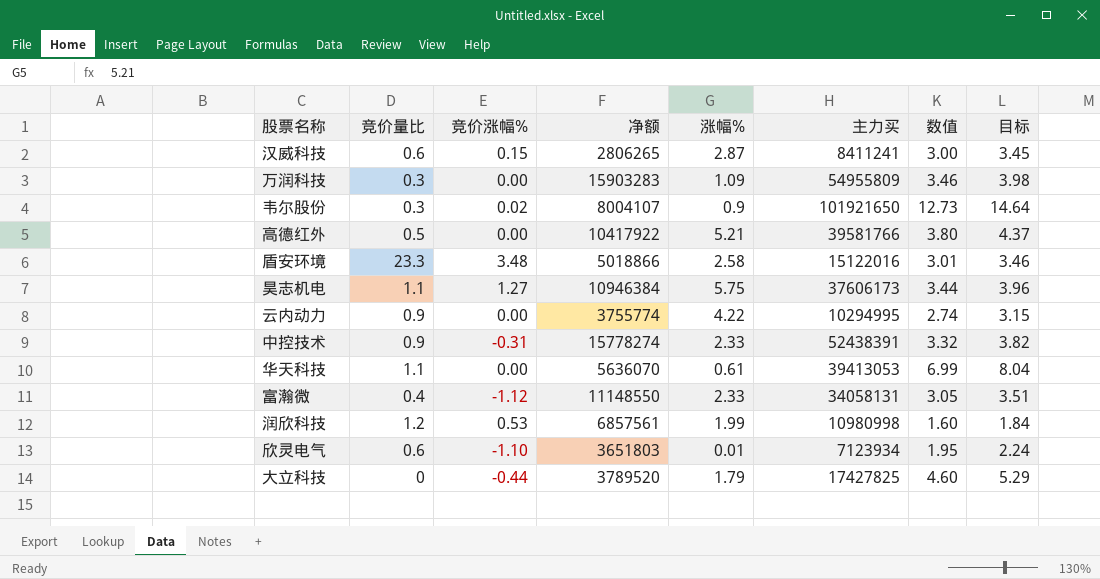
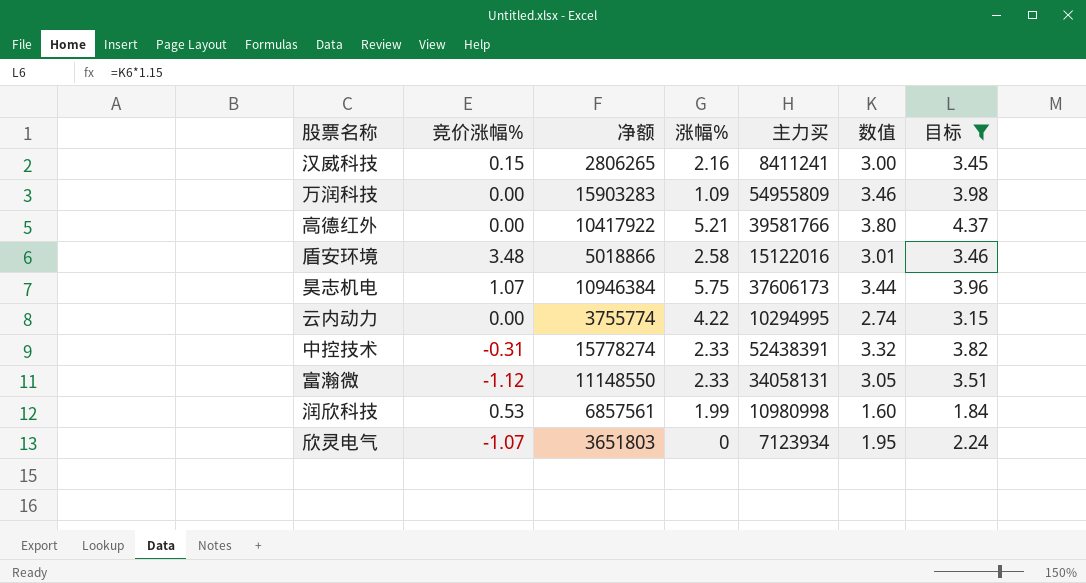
filter: none -> 目标 <= 4.37
column 竞价量比 | position: 2 -> none
汉威科技 | 涨幅%: 2.87 -> 2.16
昊志机电 | 竞价涨幅%: 1.27 -> 1.07
欣灵电气 | 竞价涨幅%: -1.10 -> -1.07
欣灵电气 | 涨幅%: 0.01 -> 0

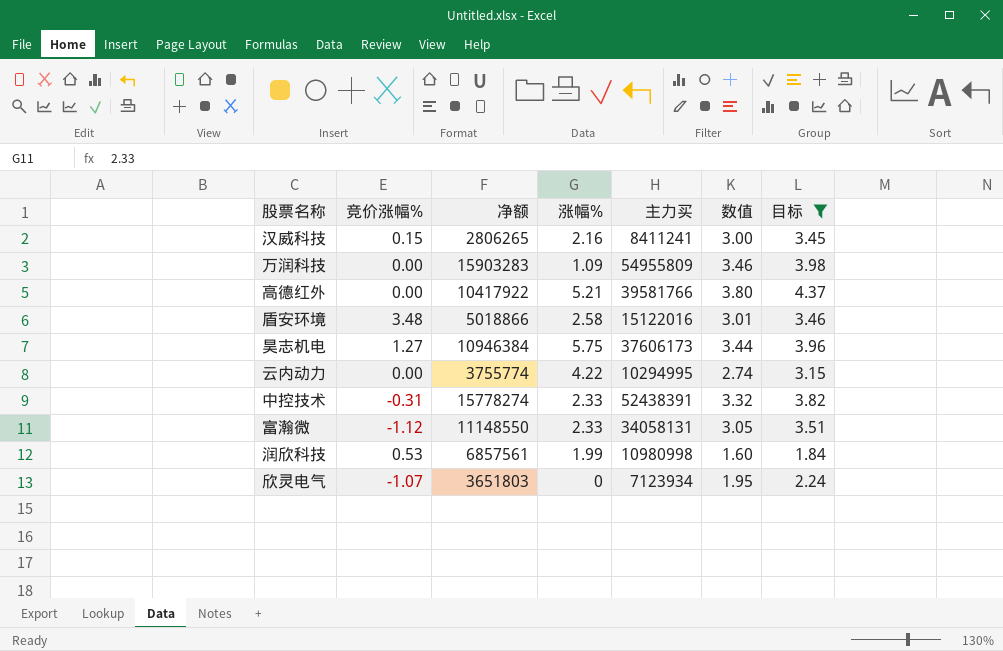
昊志机电 | 竞价涨幅%: 1.07 -> 1.27

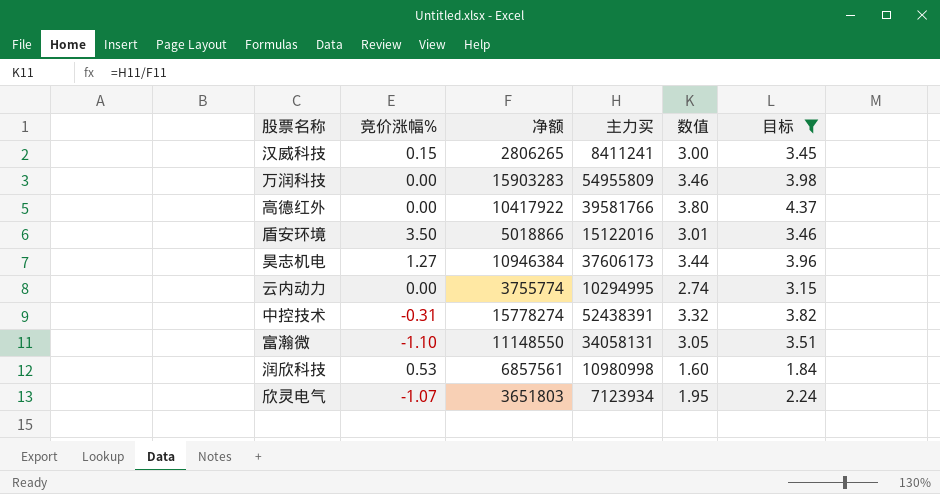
column 涨幅% | position: 4 -> none
盾安环境 | 竞价涨幅%: 3.48 -> 3.50
富瀚微 | 竞价涨幅%: -1.12 -> -1.10

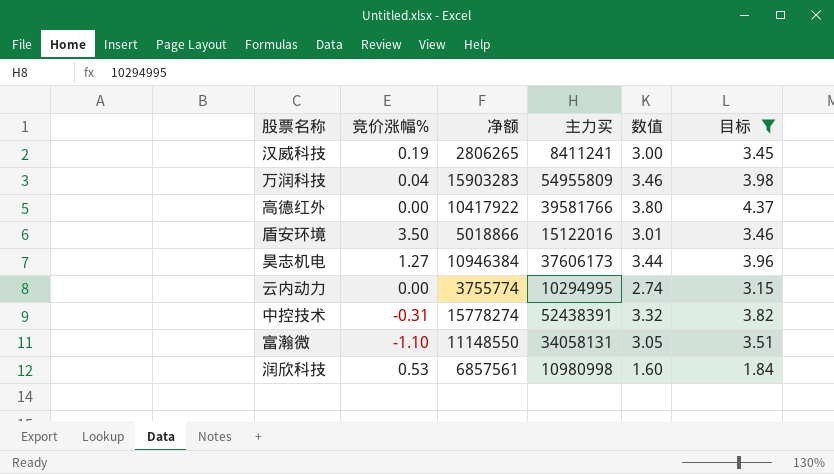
row 欣灵电气: -1.07 | 3651803 | 7123934 | 1.95 | 2.24 -> none
汉威科技 | 竞价涨幅%: 0.15 -> 0.19
万润科技 | 竞价涨幅%: 0.00 -> 0.04

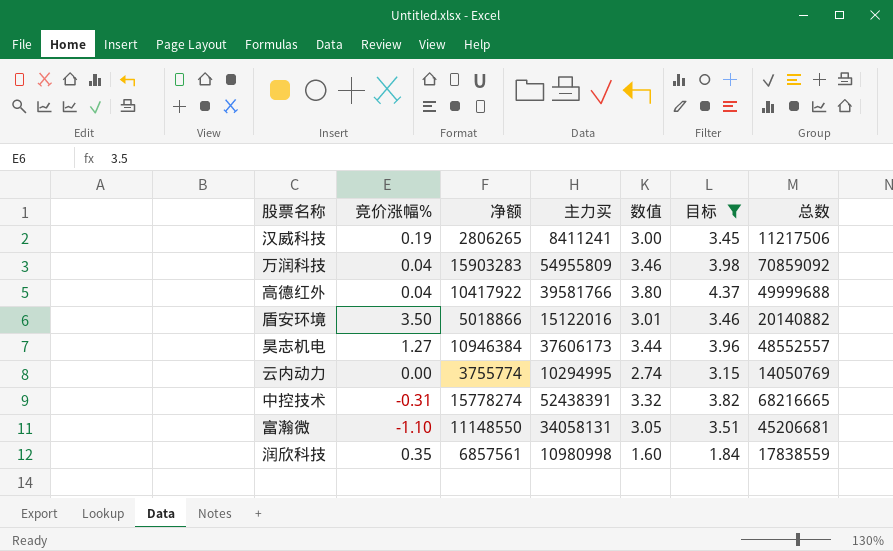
column 总数 | formula: none -> [净额] + [主力买]
高德红外 | 竞价涨幅%: 0.00 -> 0.04
润欣科技 | 竞价涨幅%: 0.53 -> 0.35

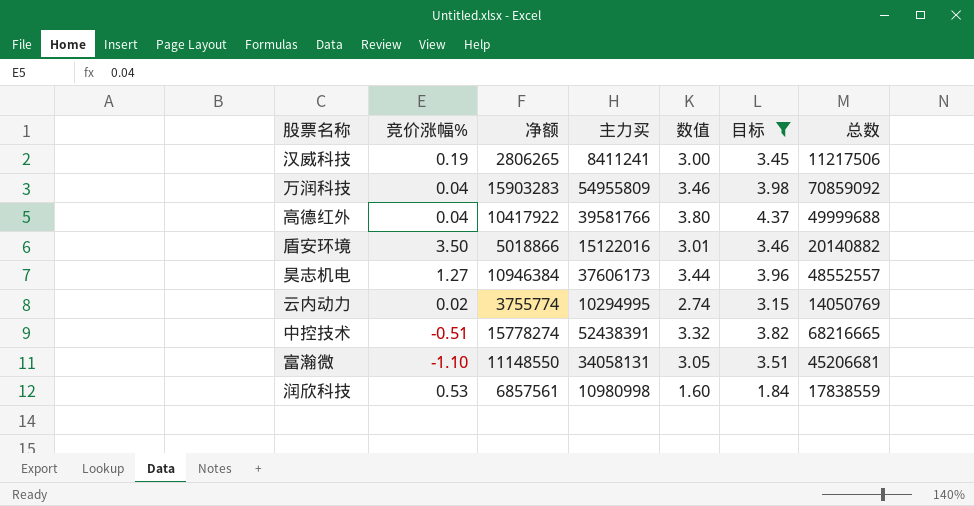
云内动力 | 竞价涨幅%: 0.00 -> 0.02
中控技术 | 竞价涨幅%: -0.31 -> -0.51
润欣科技 | 竞价涨幅%: 0.35 -> 0.53

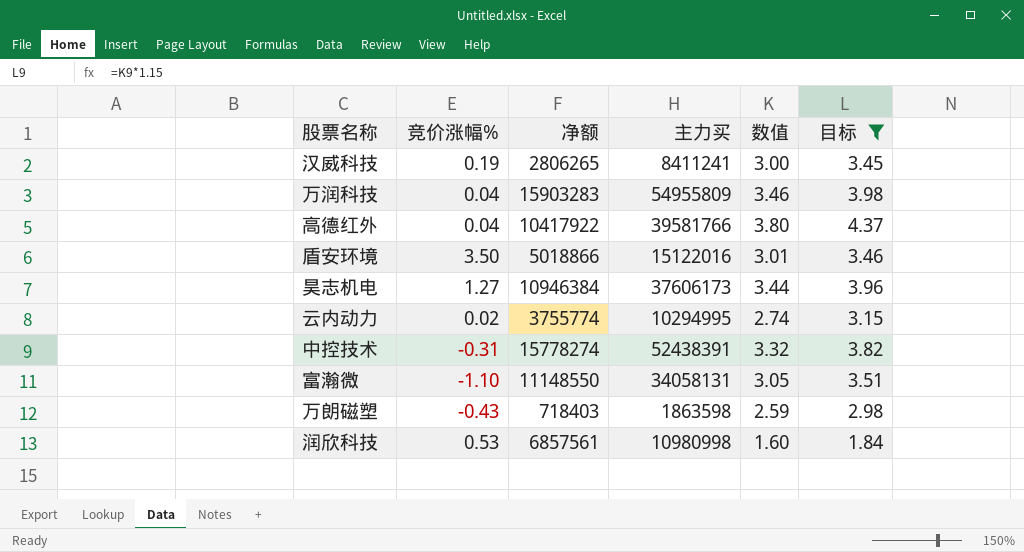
column 总数 | formula: [净额] + [主力买] -> none
中控技术 | 竞价涨幅%: -0.51 -> -0.31
row 万朗磁塑: none -> -0.43 | 718403 | 1863598 | 2.59 | 2.98

